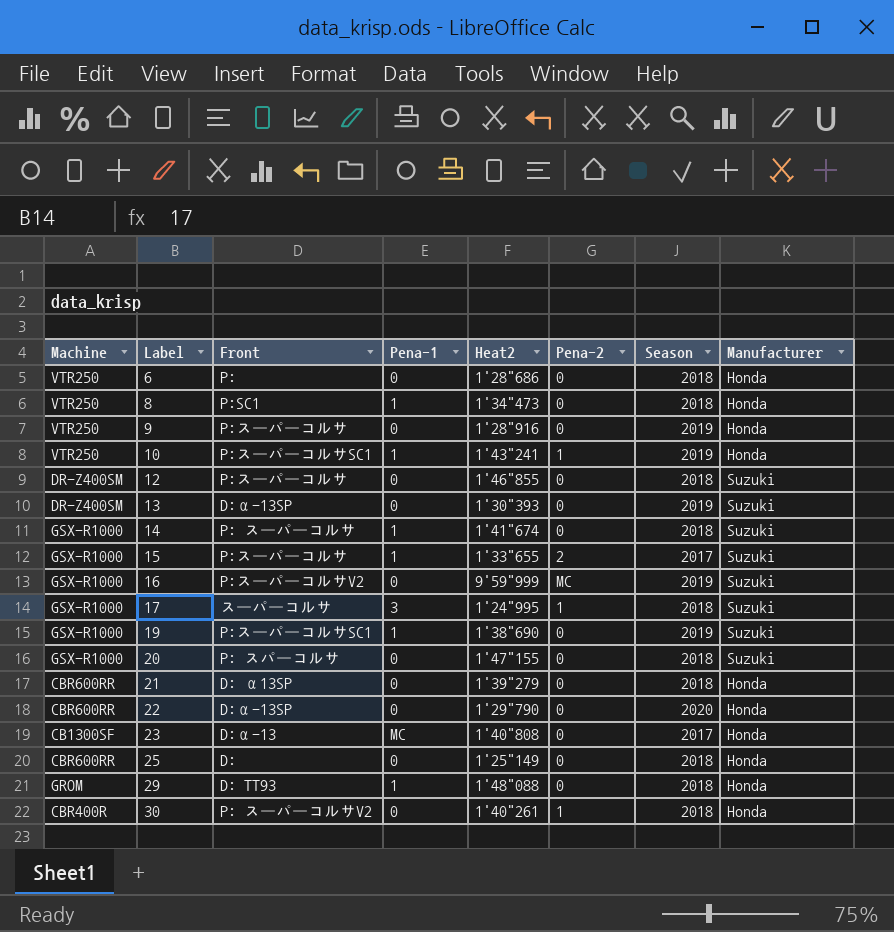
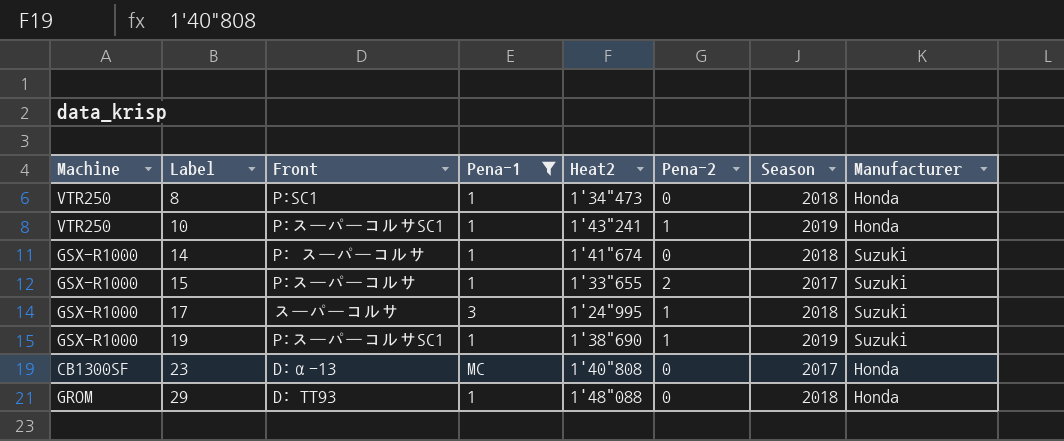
filter: none -> Pena-1 != 0
19 | Pena-2: 0 -> 1

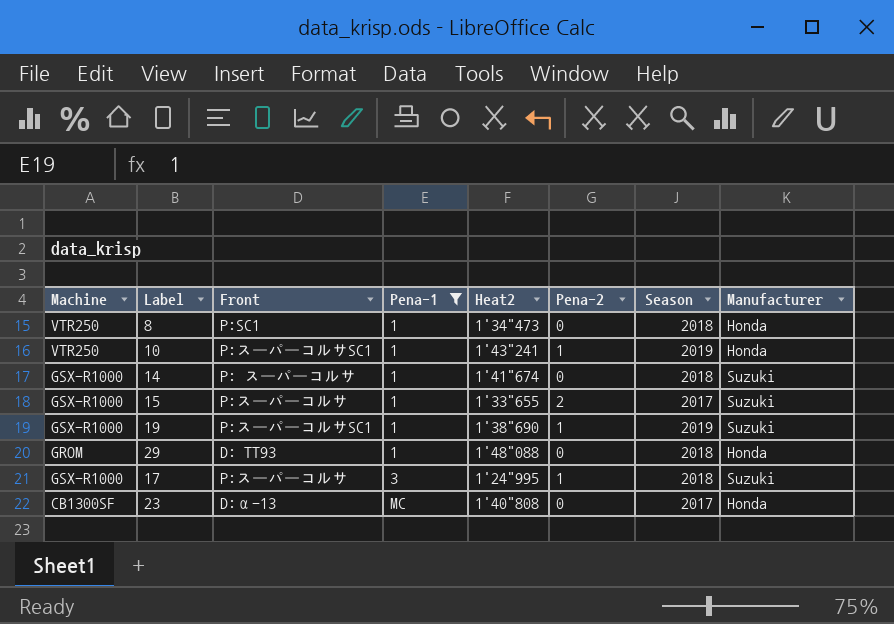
row order: Label ascending -> Pena-1 ascending
17 | Front: スーパーコルサ -> P:スーパーコルサ

